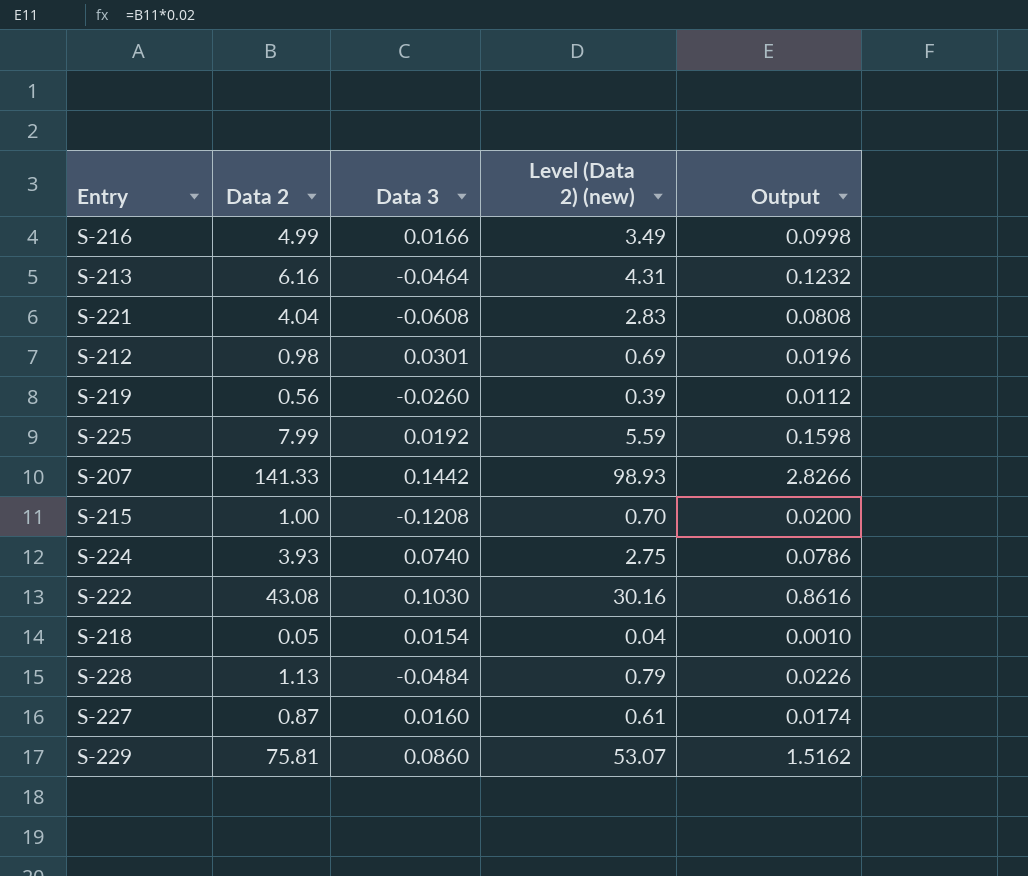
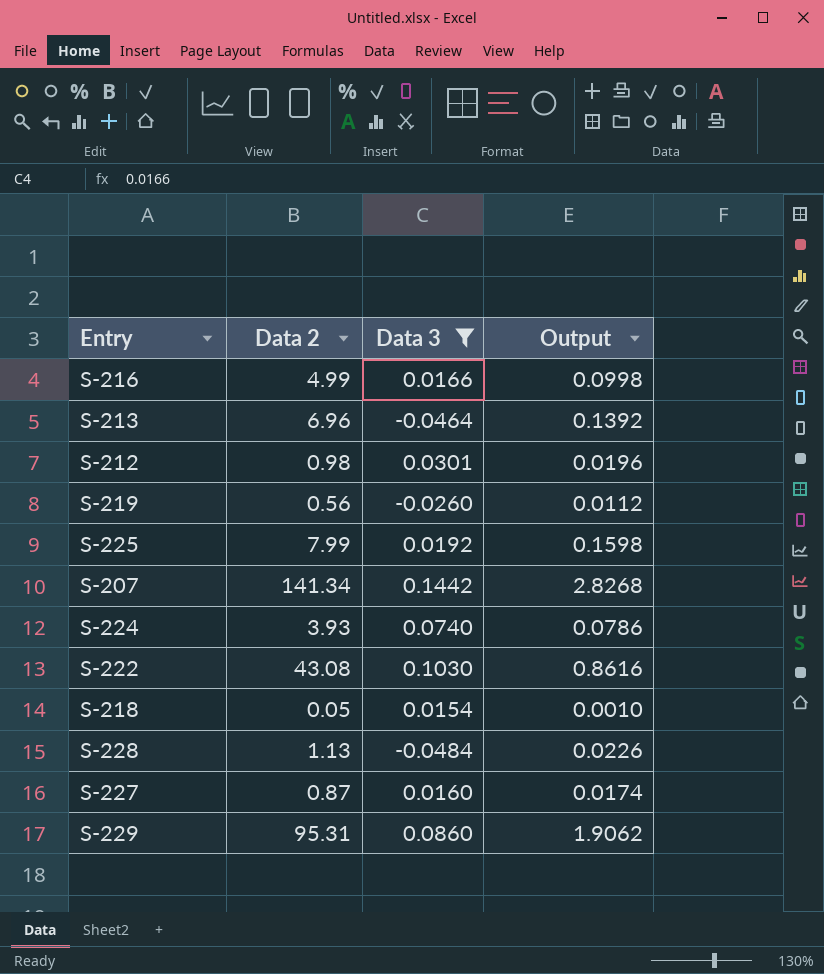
filter: none -> Data 3 >= -0.0484
column Level (Data 2) (new) | formula: [Data 2] * 0.7 -> none
S-213 | Data 2: 6.16 -> 6.96
S-213 | Output: 0.1232 -> 0.1392
S-207 | Data 2: 141.33 -> 141.34
S-207 | Output: 2.8266 -> 2.8268
S-229 | Data 2: 75.81 -> 95.31
S-229 | Output: 1.5162 -> 1.9062

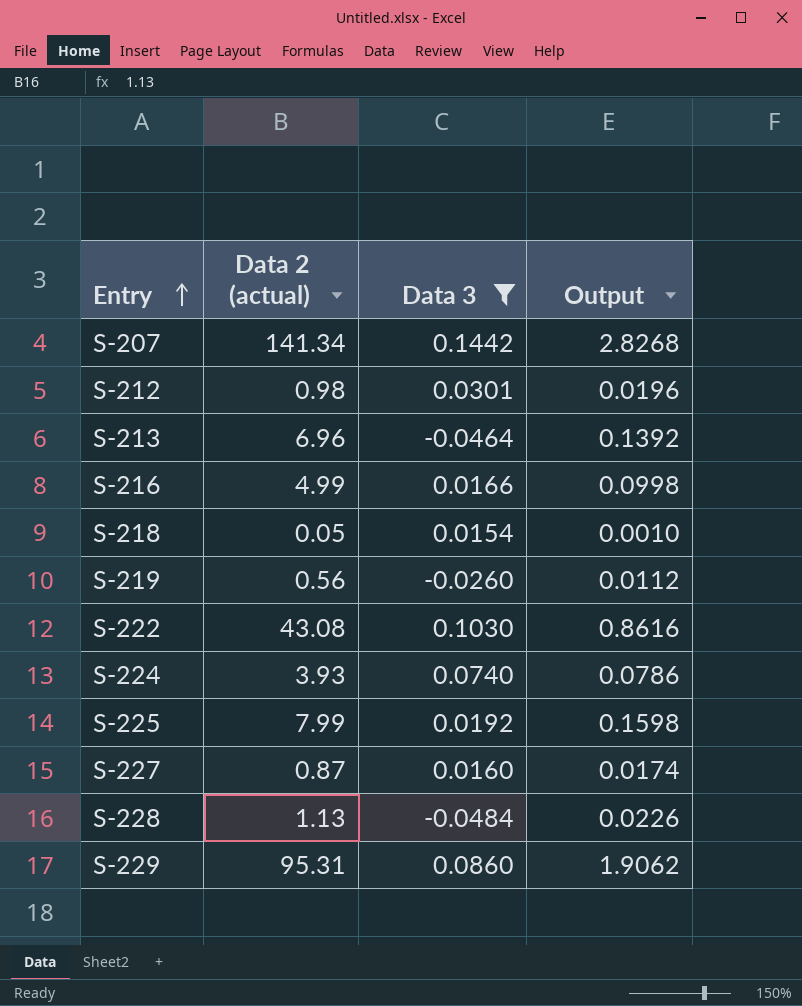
row order: none -> Entry ascending
column name: Data 2 -> Data 2 (actual)

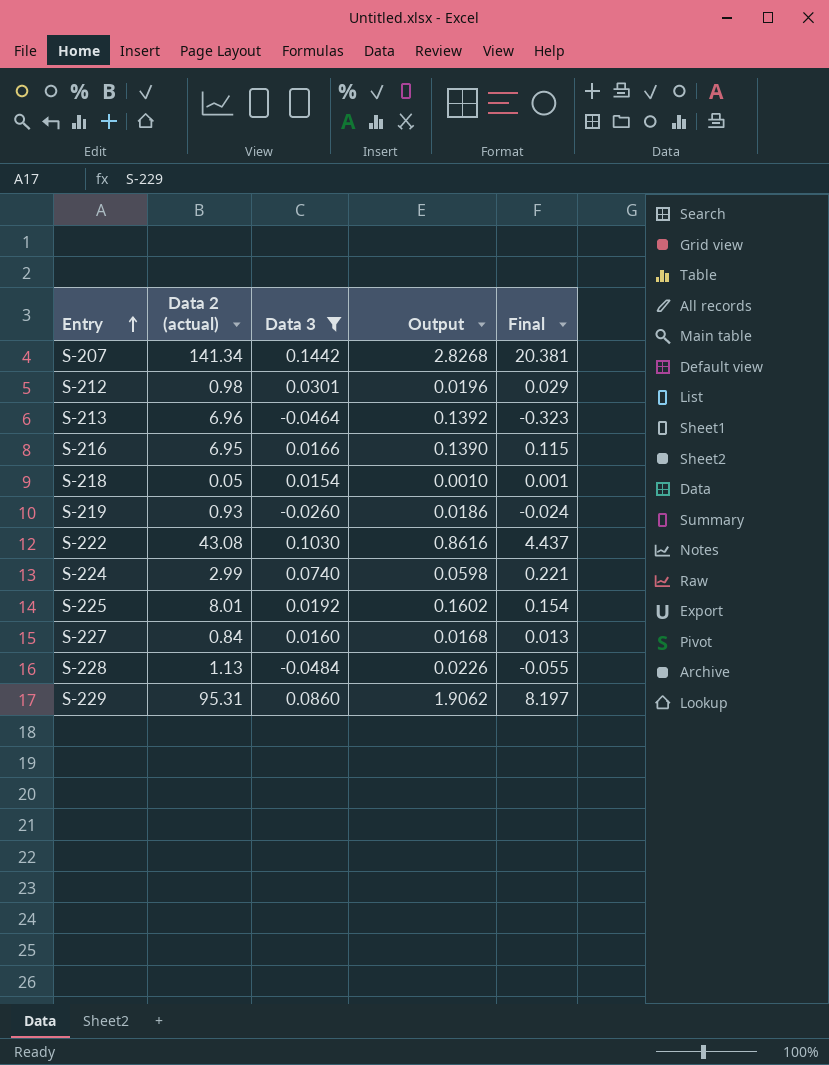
column Final | formula: none -> [Data 2 (actual)] * [Data 3]
S-216 | Data 2 (actual): 4.99 -> 6.95
S-216 | Output: 0.0998 -> 0.1390
S-219 | Data 2 (actual): 0.56 -> 0.93
S-219 | Output: 0.0112 -> 0.0186
S-224 | Data 2 (actual): 3.93 -> 2.99
S-224 | Output: 0.0786 -> 0.0598
S-225 | Data 2 (actual): 7.99 -> 8.01
S-225 | Output: 0.1598 -> 0.1602
S-227 | Data 2 (actual): 0.87 -> 0.84
S-227 | Output: 0.0174 -> 0.0168

